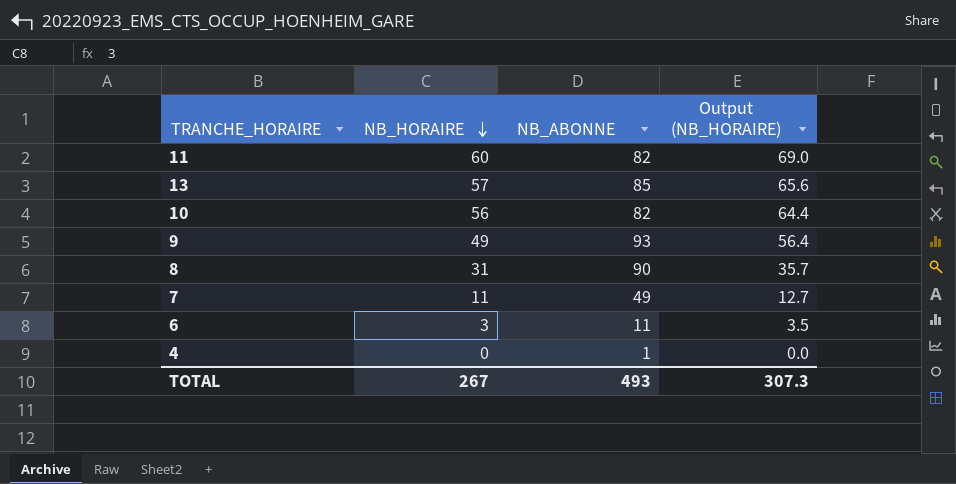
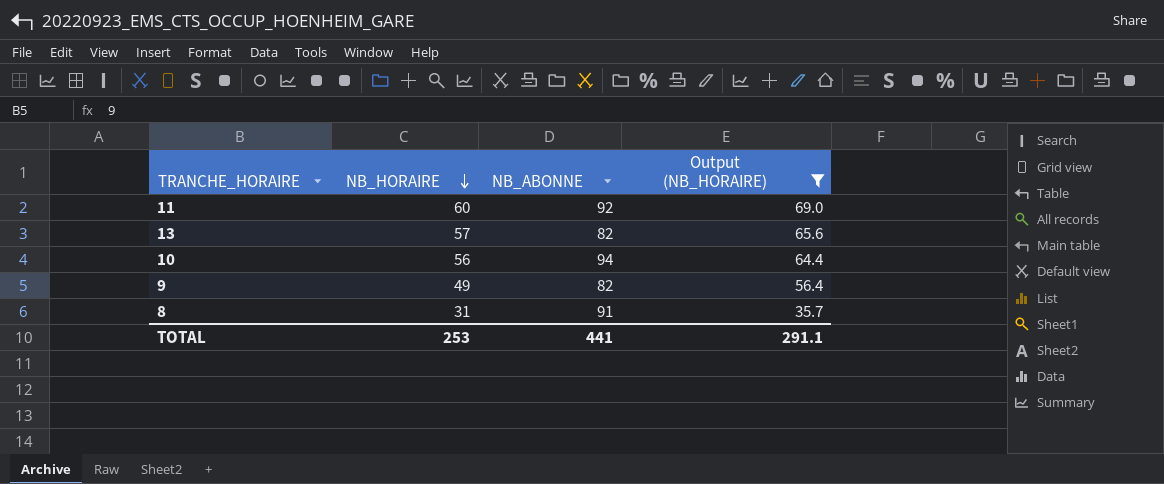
filter: none -> Output (NB_HORAIRE) >= 35.7
11 | NB_ABONNE: 82 -> 92
13 | NB_ABONNE: 85 -> 82
10 | NB_ABONNE: 82 -> 94
9 | NB_ABONNE: 93 -> 82
8 | NB_ABONNE: 90 -> 91
TOTAL | NB_HORAIRE: 267 -> 253
TOTAL | NB_ABONNE: 493 -> 441
TOTAL | Output (NB_HORAIRE): 307.3 -> 291.1

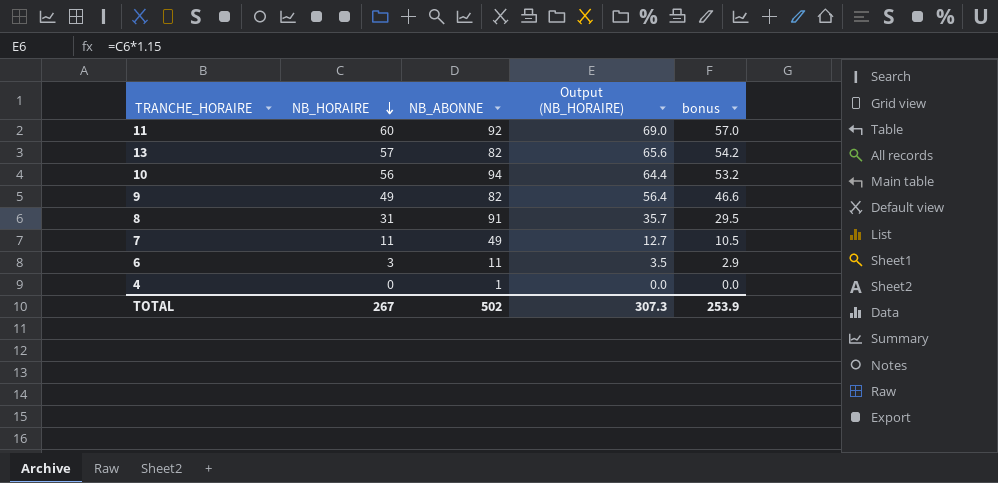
filter: Output (NB_HORAIRE) >= 35.7 -> none
column bonus | formula: none -> [NB_HORAIRE] * 0.95
TOTAL | NB_HORAIRE: 253 -> 267
TOTAL | NB_ABONNE: 441 -> 502
TOTAL | Output (NB_HORAIRE): 291.1 -> 307.3

